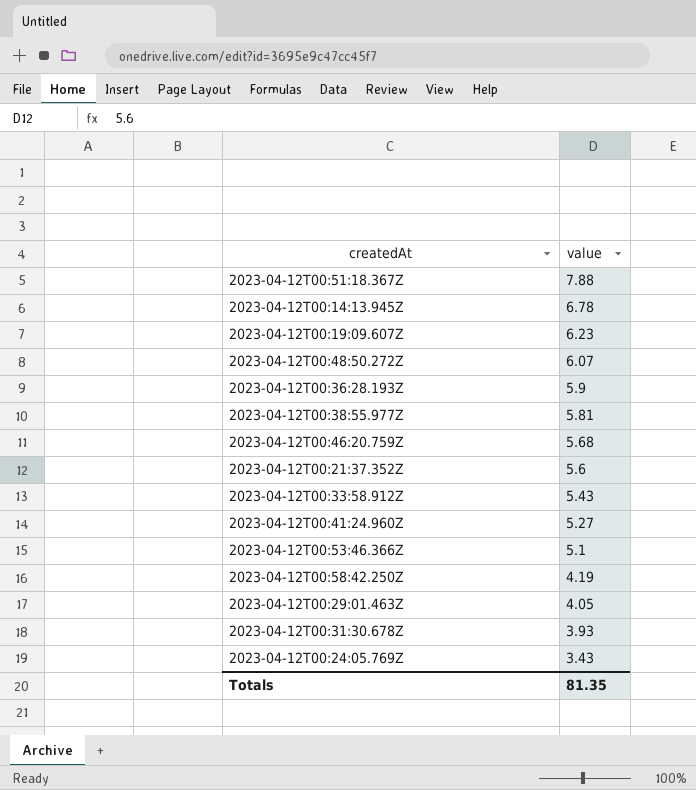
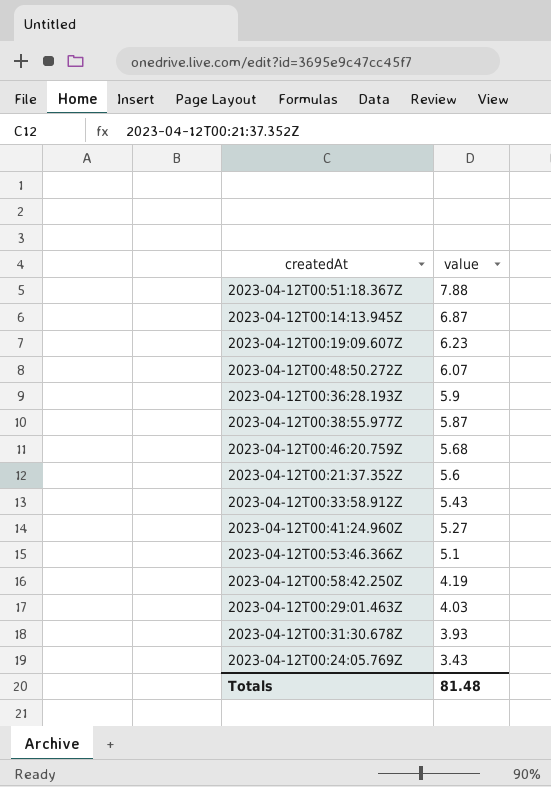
2023-04-12T00:14:13.945Z | value: 6.78 -> 6.87
2023-04-12T00:38:55.977Z | value: 5.81 -> 5.87
2023-04-12T00:29:01.463Z | value: 4.05 -> 4.03
Totals | value: 81.35 -> 81.48

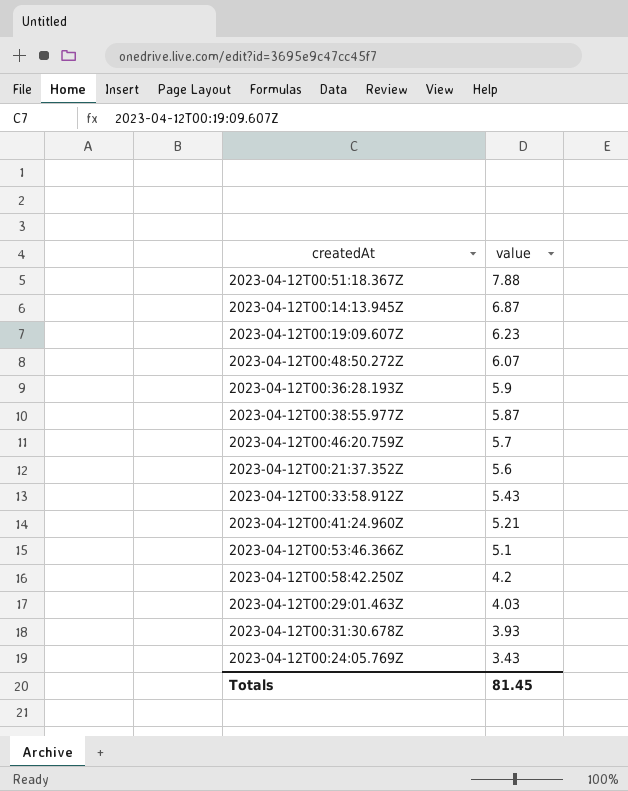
2023-04-12T00:46:20.759Z | value: 5.68 -> 5.7
2023-04-12T00:41:24.960Z | value: 5.27 -> 5.21
2023-04-12T00:58:42.250Z | value: 4.19 -> 4.2
Totals | value: 81.48 -> 81.45

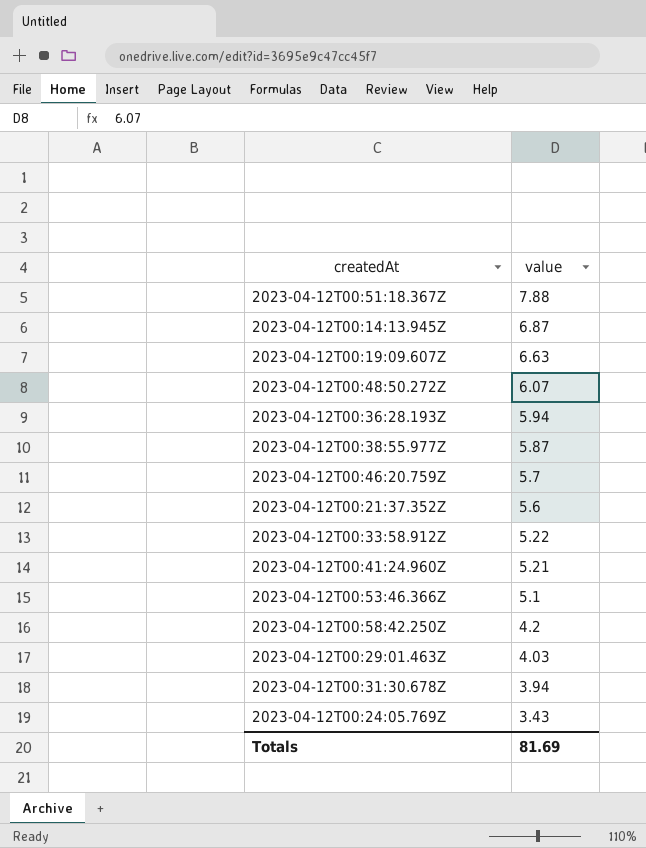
2023-04-12T00:19:09.607Z | value: 6.23 -> 6.63
2023-04-12T00:36:28.193Z | value: 5.9 -> 5.94
2023-04-12T00:33:58.912Z | value: 5.43 -> 5.22
2023-04-12T00:31:30.678Z | value: 3.93 -> 3.94
Totals | value: 81.45 -> 81.69

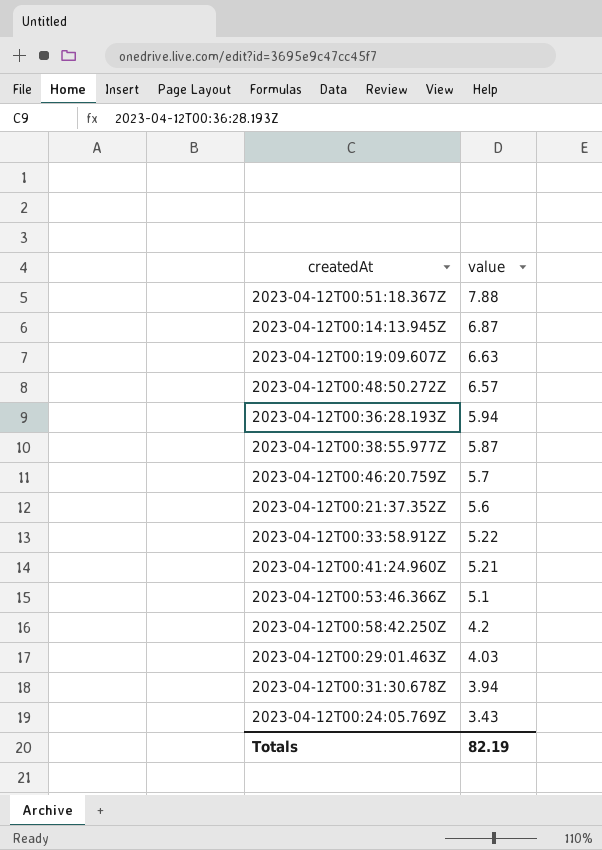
2023-04-12T00:48:50.272Z | value: 6.07 -> 6.57
Totals | value: 81.69 -> 82.19

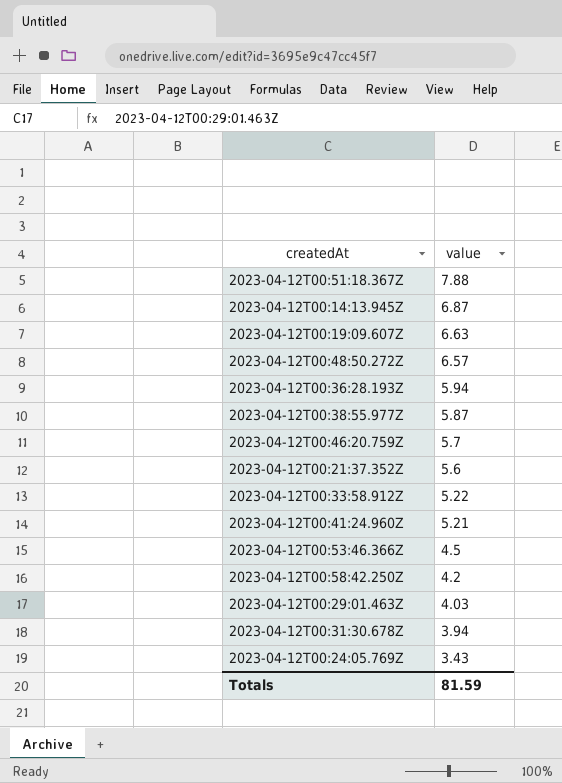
2023-04-12T00:53:46.366Z | value: 5.1 -> 4.5
Totals | value: 82.19 -> 81.59

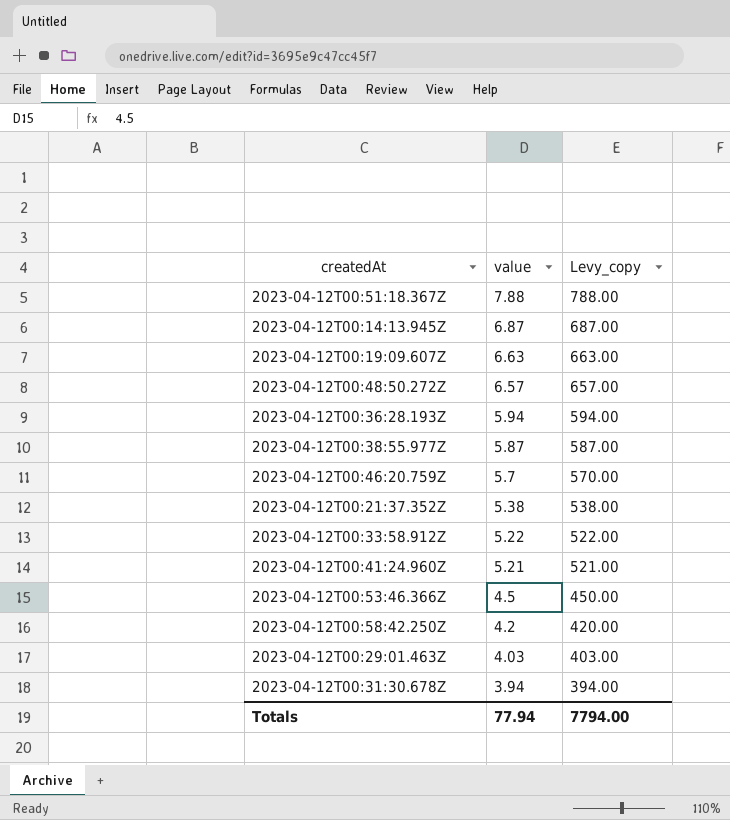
column Levy_copy | formula: none -> [value] * 100
row 2023-04-12T00:24:05.769Z: 3.43 -> none
2023-04-12T00:21:37.352Z | value: 5.6 -> 5.38
Totals | value: 81.59 -> 77.94

